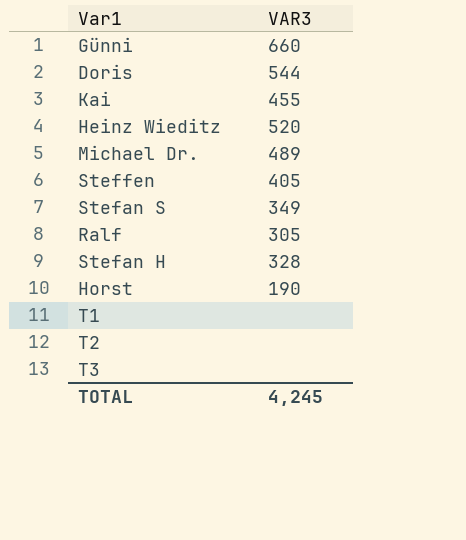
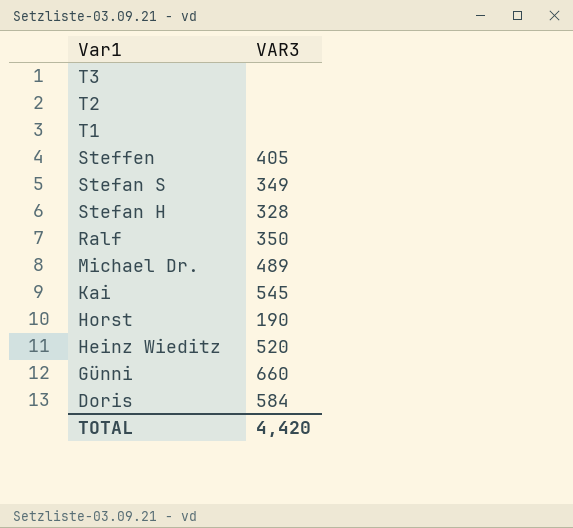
row order: none -> Var1 descending
Ralf | VAR3: 305 -> 350
Kai | VAR3: 455 -> 545
Doris | VAR3: 544 -> 584
TOTAL | VAR3: 4,245 -> 4,420

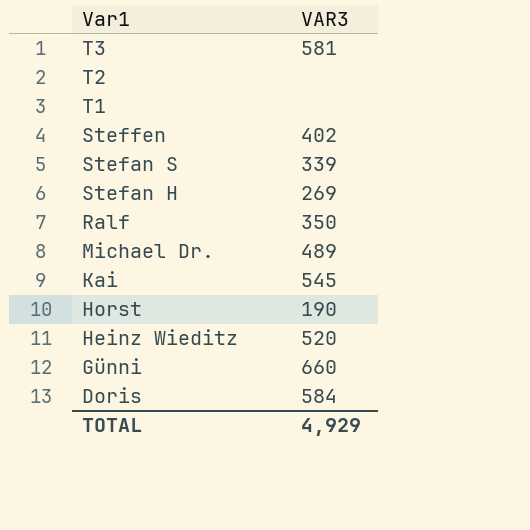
T3 | VAR3: none -> 581
Steffen | VAR3: 405 -> 402
Stefan S | VAR3: 349 -> 339
Stefan H | VAR3: 328 -> 269
TOTAL | VAR3: 4,420 -> 4,929

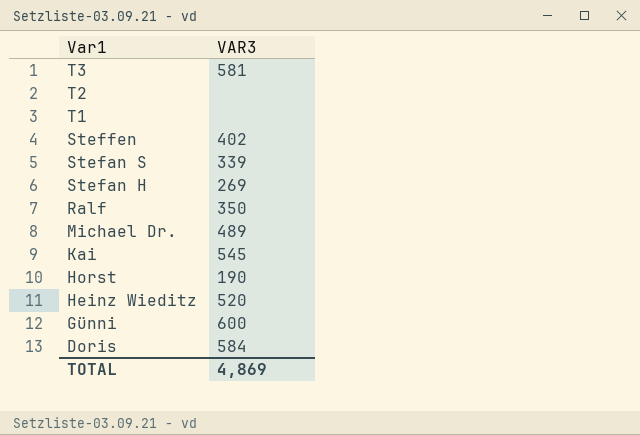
Günni | VAR3: 660 -> 600
TOTAL | VAR3: 4,929 -> 4,869

